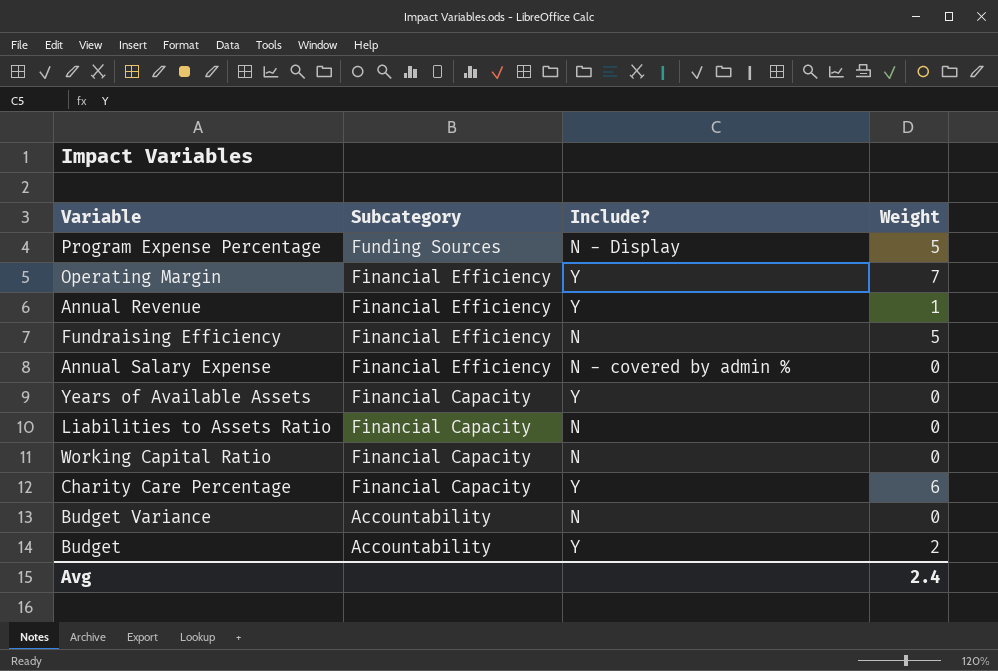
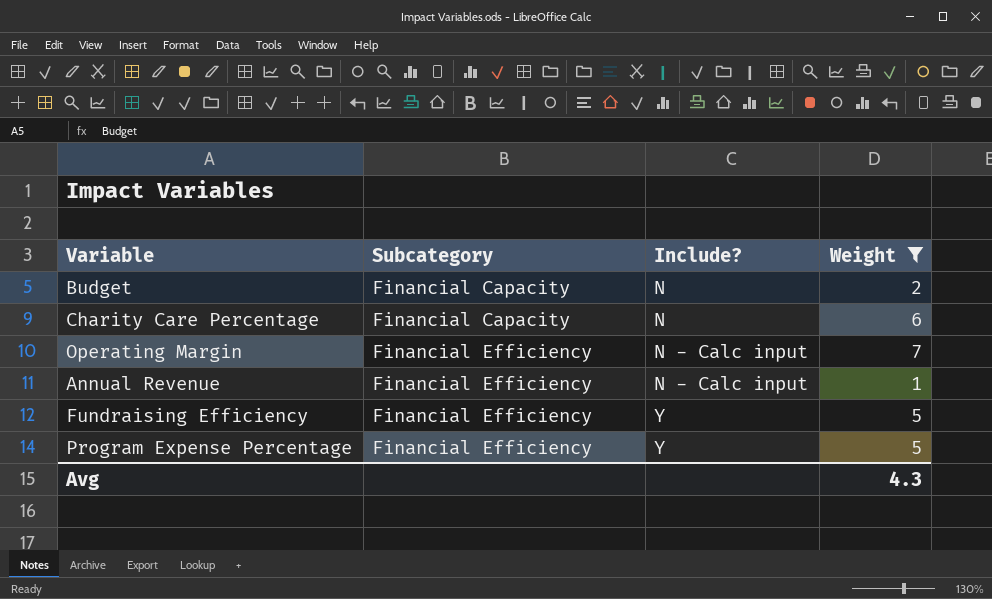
filter: none -> Weight != 0
row order: Subcategory descending -> Subcategory ascending
Budget | Subcategory: Accountability -> Financial Capacity
Budget | Include?: Y -> N
Charity Care Percentage | Include?: Y -> N
Operating Margin | Include?: Y -> N - Calc input
Annual Revenue | Include?: Y -> N - Calc input
Fundraising Efficiency | Include?: N -> Y
Program Expense Percentage | Subcategory: Funding Sources -> Financial Efficiency
Program Expense Percentage | Include?: N - Display -> Y
Avg | Weight: 2.4 -> 4.3

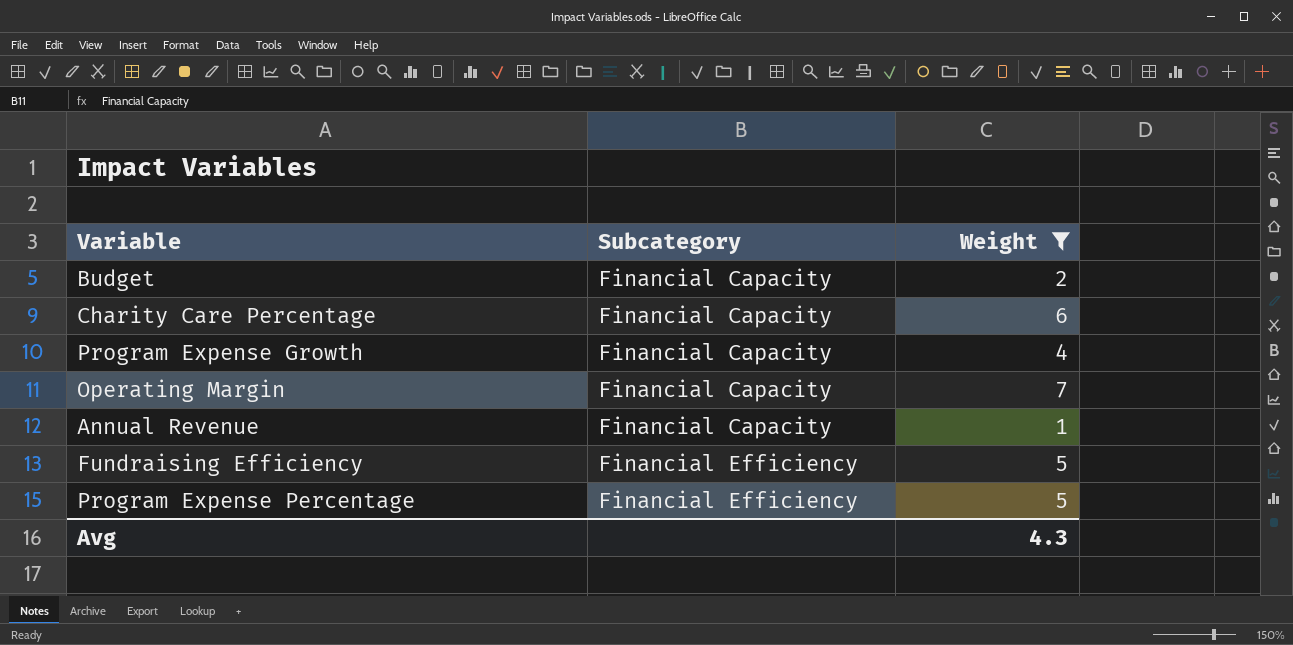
column Include? | position: 3 -> none
row Program Expense Growth: none -> Financial Capacity | 4
Operating Margin | Subcategory: Financial Efficiency -> Financial Capacity
Annual Revenue | Subcategory: Financial Efficiency -> Financial Capacity

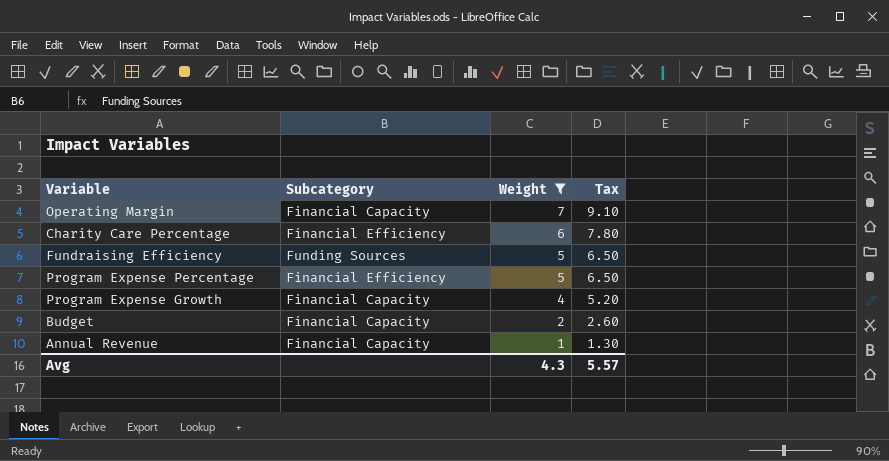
row order: Subcategory ascending -> Weight descending
column Tax | formula: none -> [Weight] * 1.3
Charity Care Percentage | Subcategory: Financial Capacity -> Financial Efficiency
Fundraising Efficiency | Subcategory: Financial Efficiency -> Funding Sources

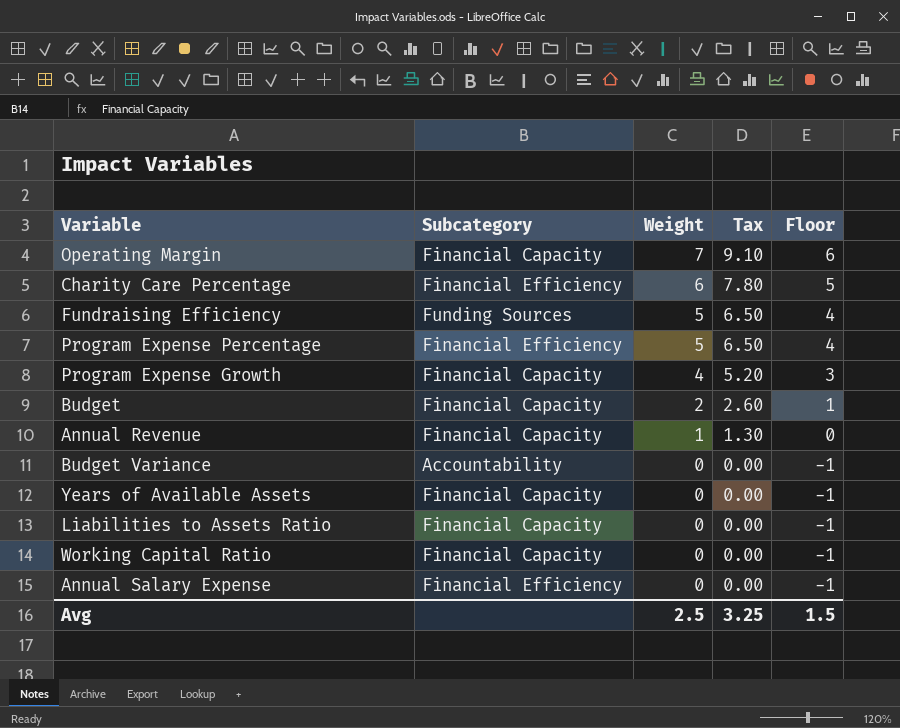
filter: Weight != 0 -> none
column Floor | formula: none -> [Weight] - 1
Avg | Weight: 4.3 -> 2.5
Avg | Tax: 5.57 -> 3.25

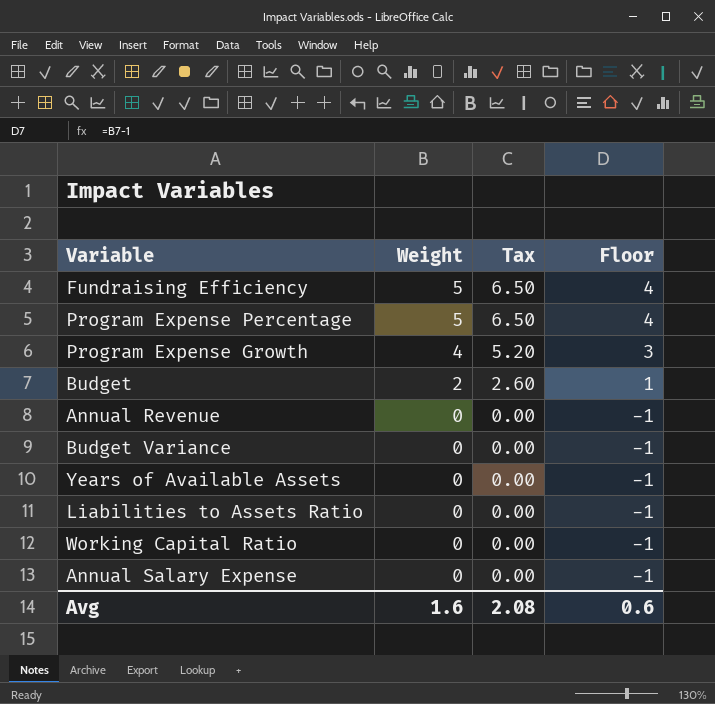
column Subcategory | position: 2 -> none
row Operating Margin: Financial Capacity | 7 | 9.10 | 6 -> none
row Charity Care Percentage: Financial Efficiency | 6 | 7.80 | 5 -> none
Annual Revenue | Weight: 1 -> 0
Annual Revenue | Tax: 1.30 -> 0.00
Annual Revenue | Floor: 0 -> -1
Avg | Weight: 2.5 -> 1.6
Avg | Tax: 3.25 -> 2.08
Avg | Floor: 1.5 -> 0.6

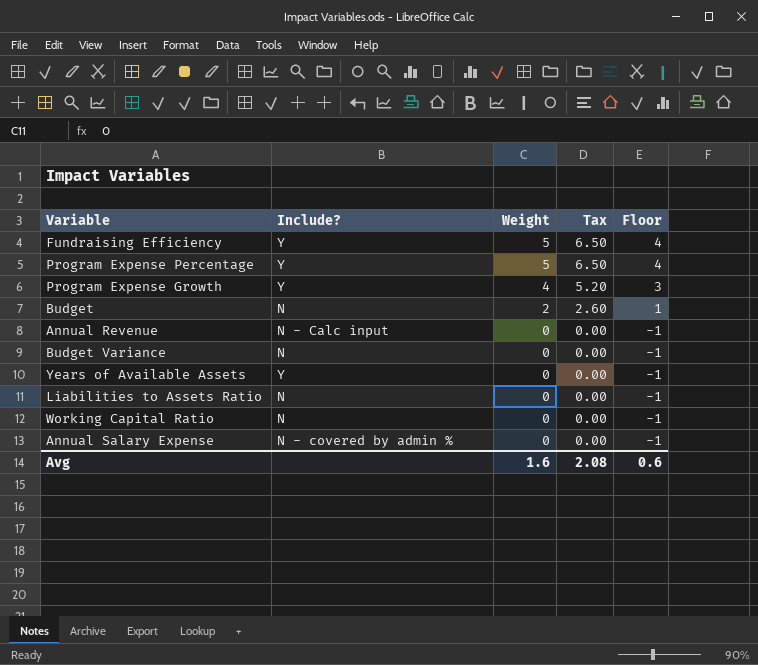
column Include? | position: none -> 2

